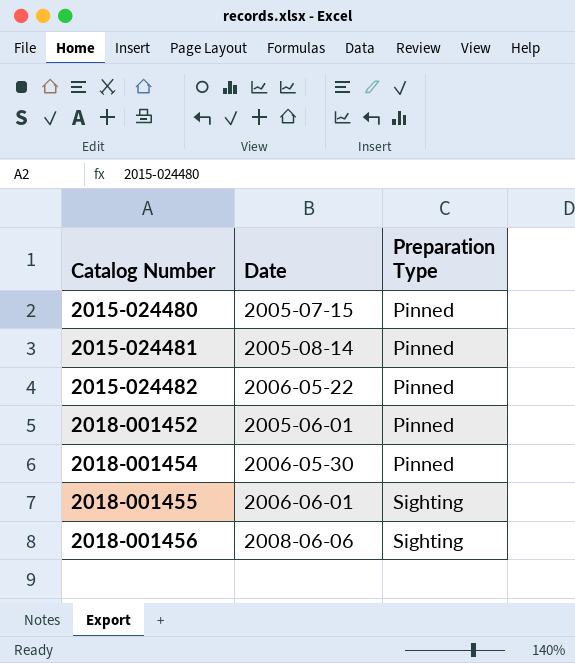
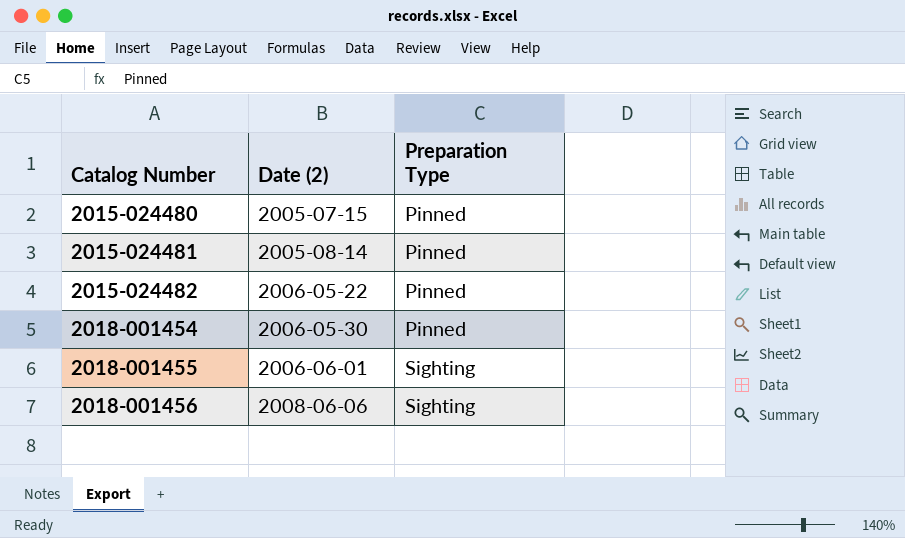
column name: Date -> Date (2)
row 2018-001452: 2005-06-01 | Pinned -> none

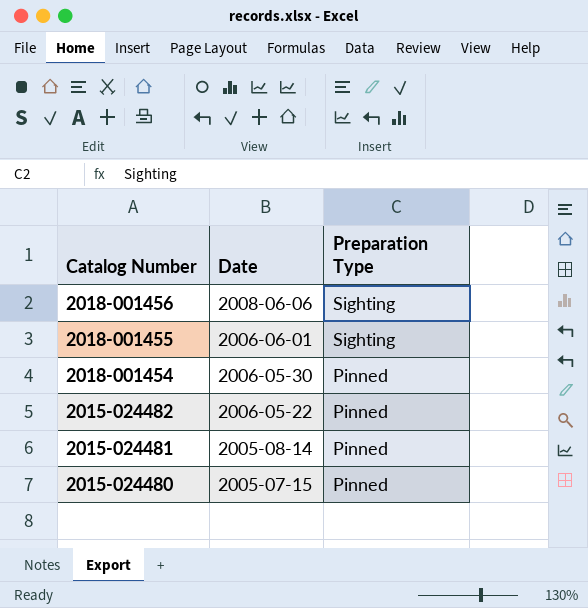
row order: Catalog Number ascending -> Catalog Number descending
column name: Date (2) -> Date

